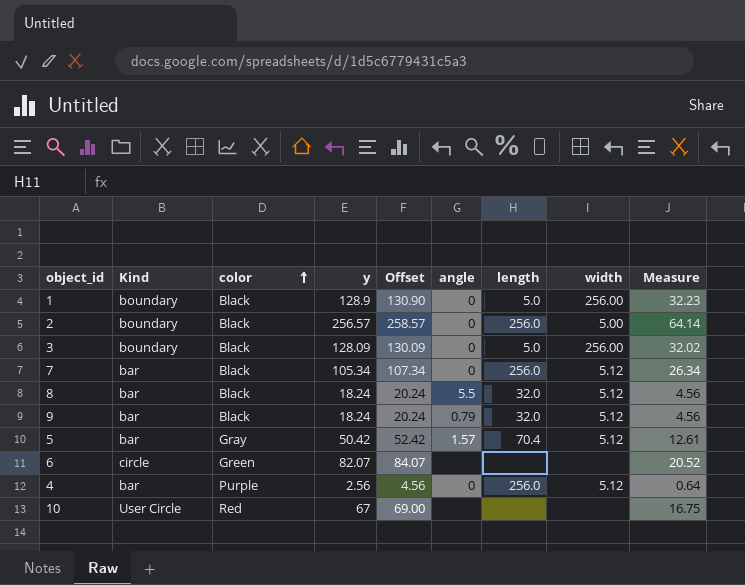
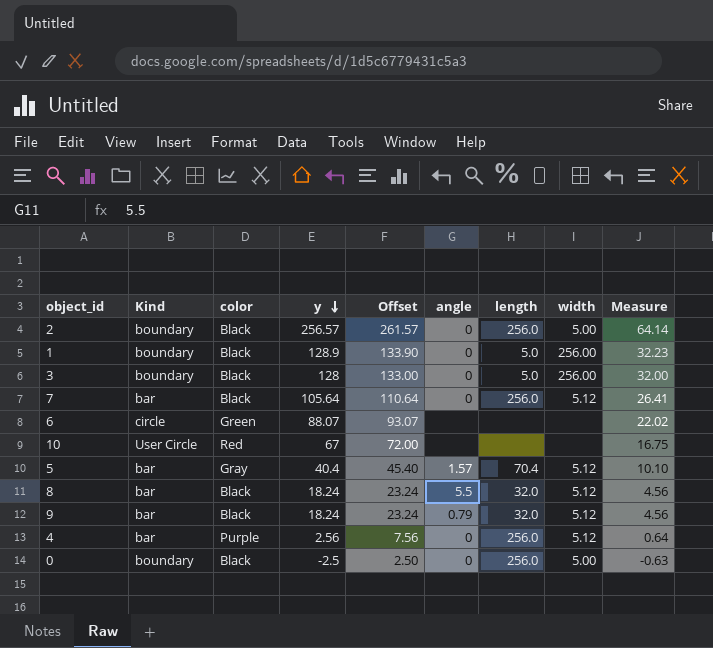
row order: color ascending -> y descending
column Offset | formula: [y] + 2 -> [y] + 5
3 | y: 128.09 -> 128
3 | Measure: 32.02 -> 32.00
7 | y: 105.34 -> 105.64
7 | Measure: 26.34 -> 26.41
6 | y: 82.07 -> 88.07
6 | Measure: 20.52 -> 22.02
5 | y: 50.42 -> 40.4
5 | Measure: 12.61 -> 10.10
row 0: none -> boundary | Black | -2.5 | 2.50 | 0 | 256.0 | 5.00 | -0.63

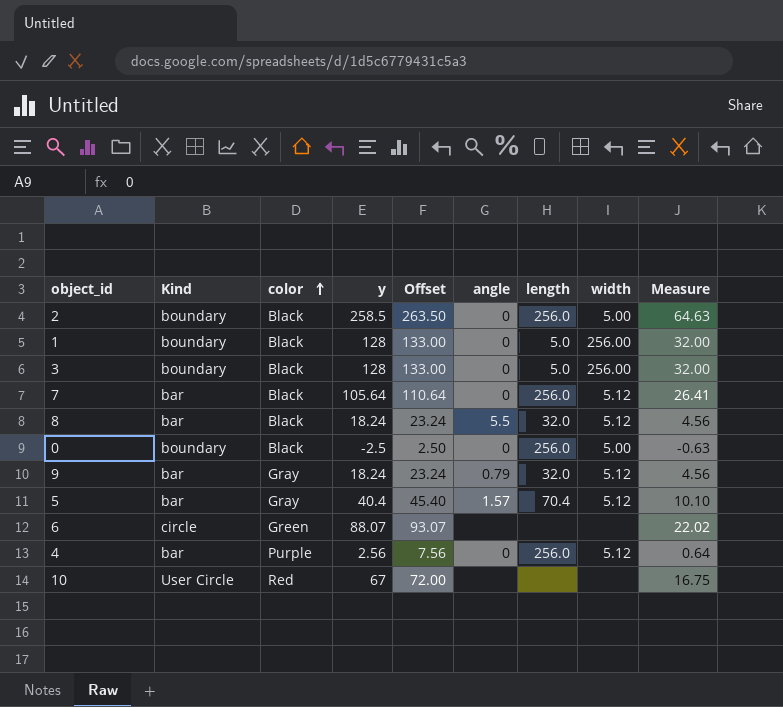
row order: y descending -> color ascending
2 | y: 256.57 -> 258.5
2 | Offset: 261.57 -> 263.50
2 | Measure: 64.14 -> 64.63
1 | y: 128.9 -> 128
1 | Offset: 133.90 -> 133.00
1 | Measure: 32.23 -> 32.00
9 | color: Black -> Gray

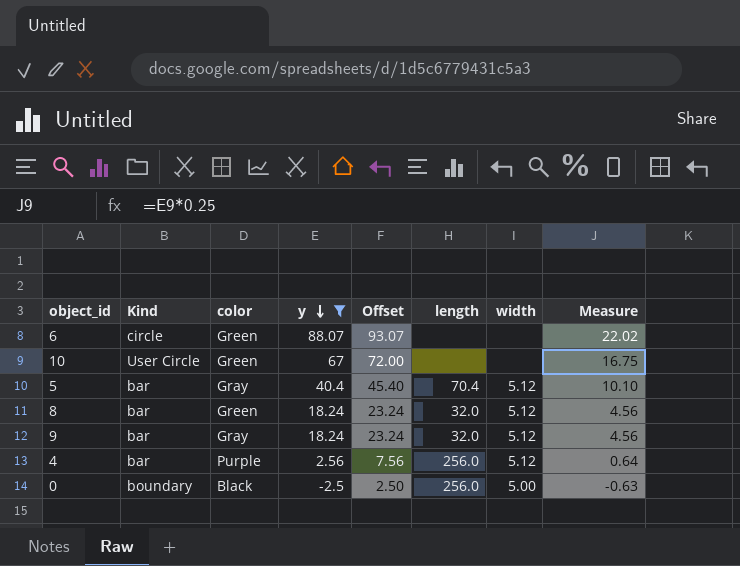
filter: none -> y <= 88.07
row order: color ascending -> y descending
column angle | position: 6 -> none
10 | color: Red -> Green
8 | color: Black -> Green

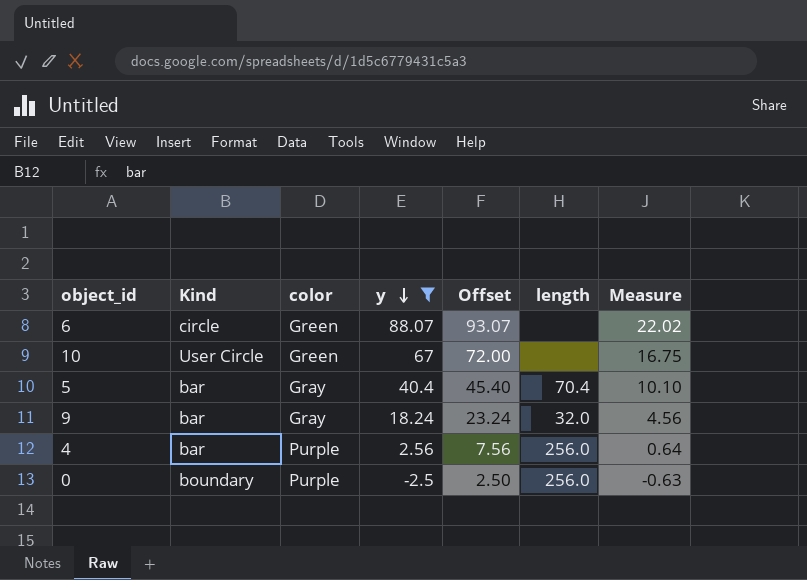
column width | position: 7 -> none
row 8: bar | Green | 18.24 | 23.24 | 32.0 | 5.12 | 4.56 -> none
0 | color: Black -> Purple

